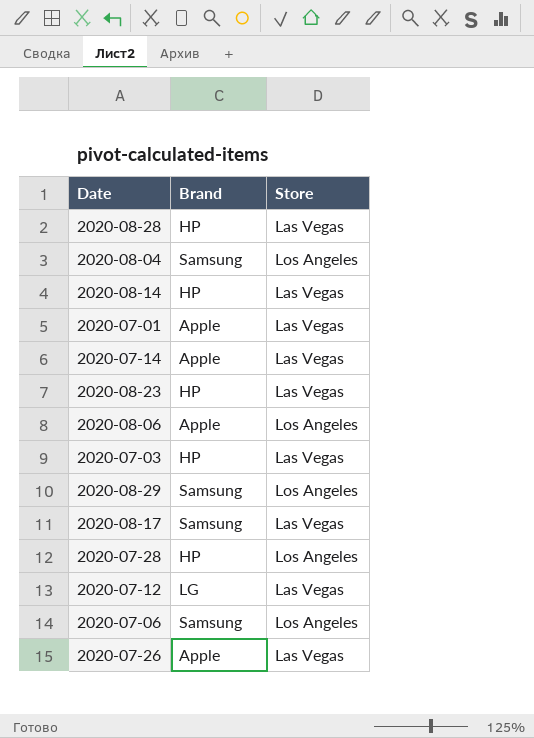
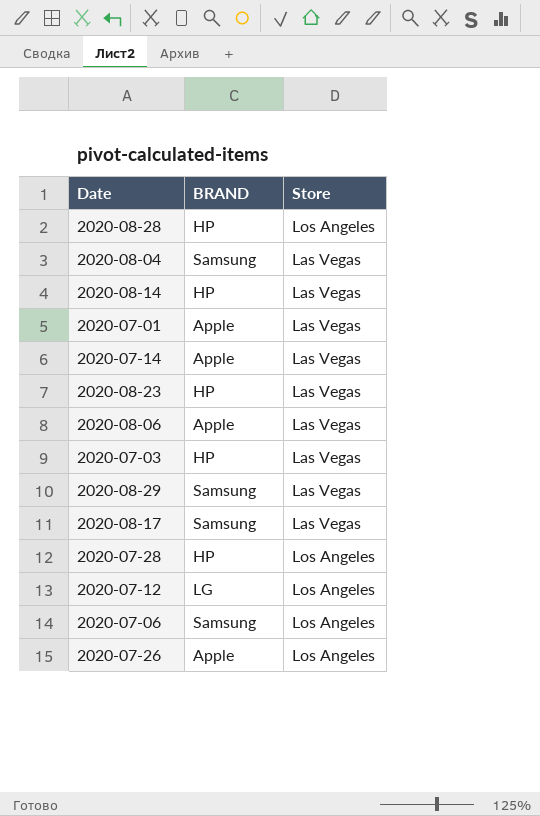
column name: Brand -> BRAND
2020-08-28 | Store: Las Vegas -> Los Angeles
2020-08-04 | Store: Los Angeles -> Las Vegas
2020-08-06 | Store: Los Angeles -> Las Vegas
2020-08-29 | Store: Los Angeles -> Las Vegas
2020-07-12 | Store: Las Vegas -> Los Angeles
2020-07-26 | Store: Las Vegas -> Los Angeles

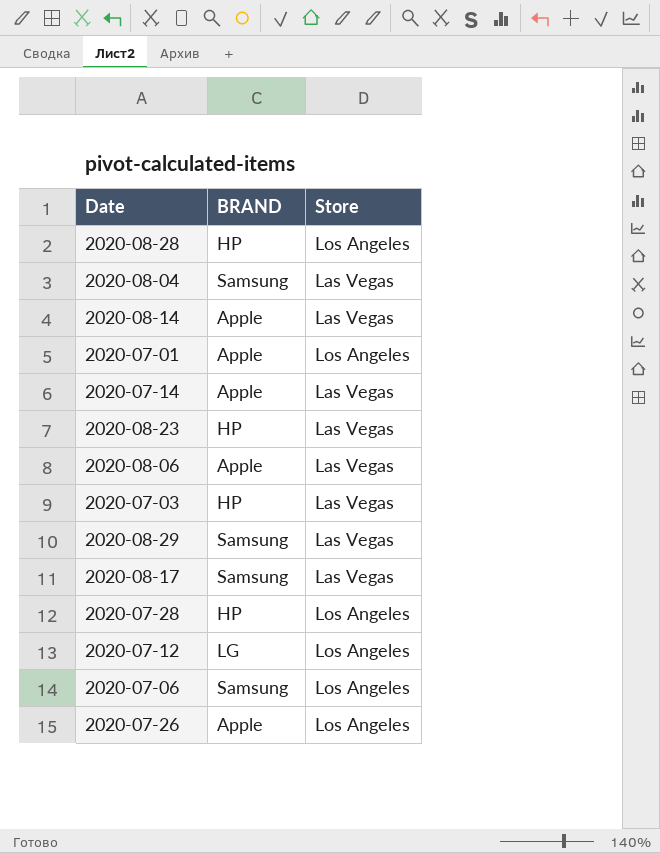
2020-08-14 | BRAND: HP -> Apple
2020-07-01 | Store: Las Vegas -> Los Angeles

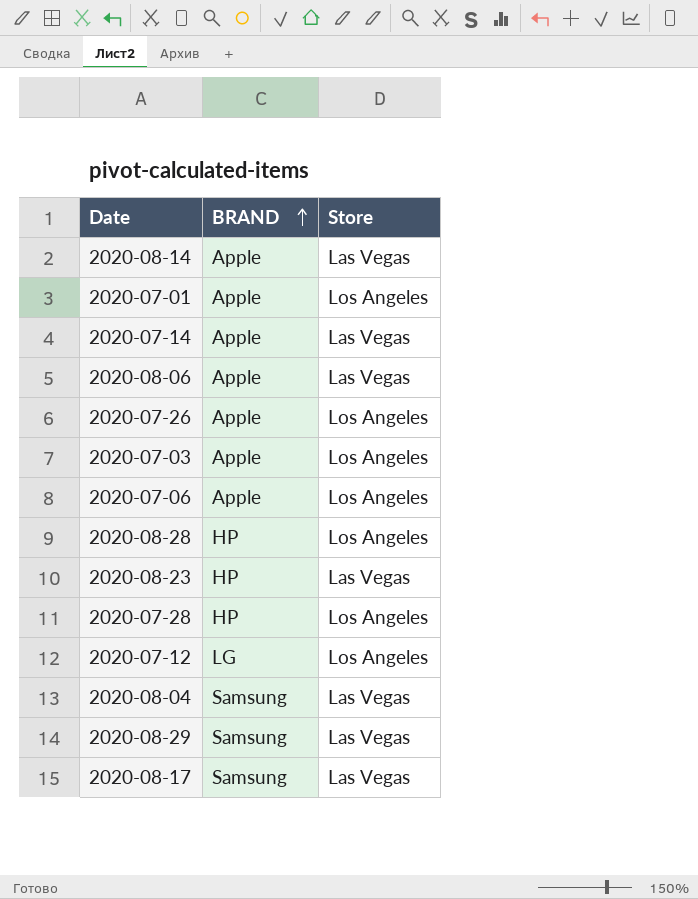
row order: none -> BRAND ascending
2020-07-03 | BRAND: HP -> Apple
2020-07-03 | Store: Las Vegas -> Los Angeles
2020-07-06 | BRAND: Samsung -> Apple

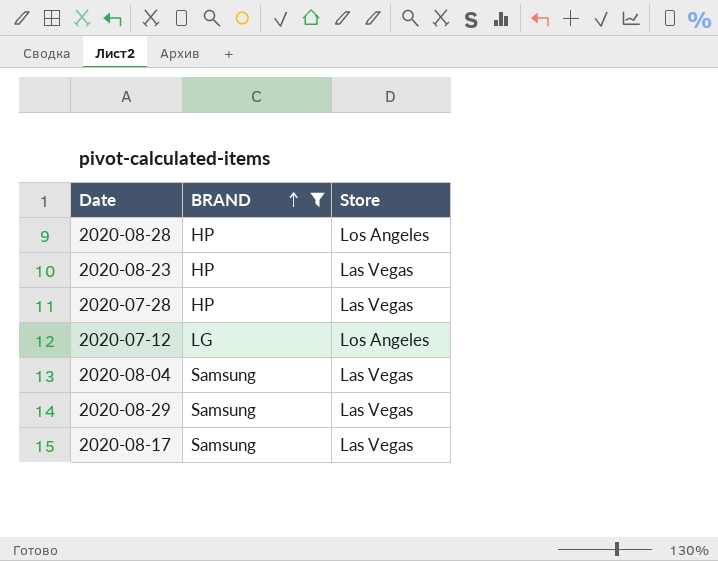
filter: none -> BRAND != Apple
2020-07-28 | Store: Los Angeles -> Las Vegas

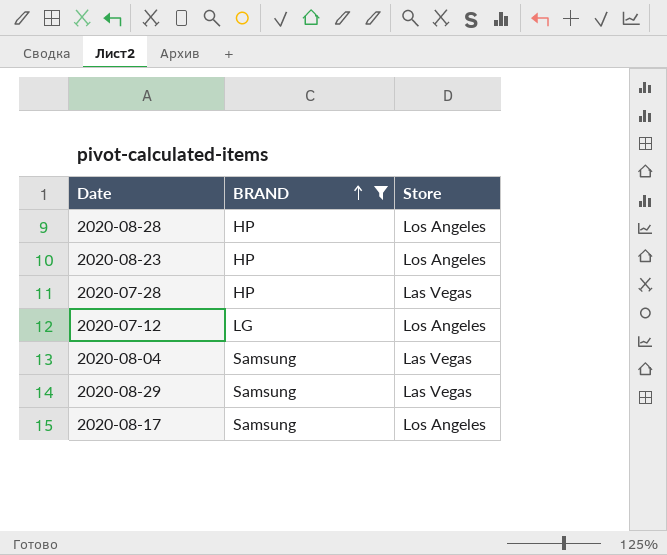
2020-08-23 | Store: Las Vegas -> Los Angeles
2020-08-17 | Store: Las Vegas -> Los Angeles

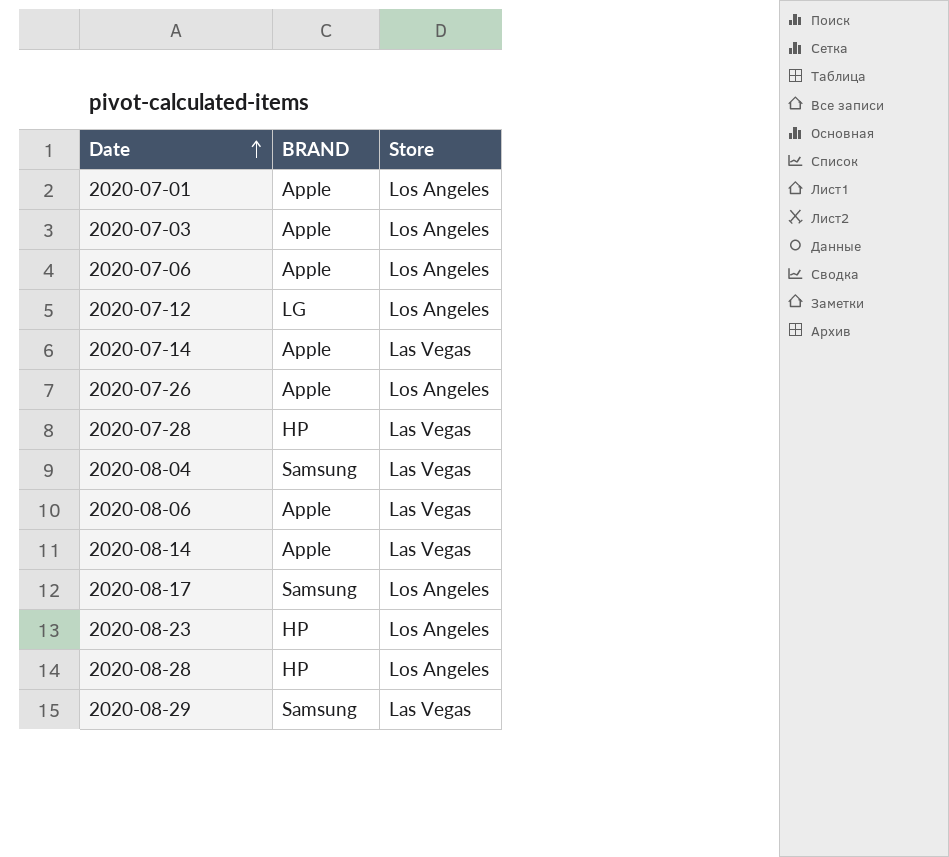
filter: BRAND != Apple -> none
row order: BRAND ascending -> Date ascending

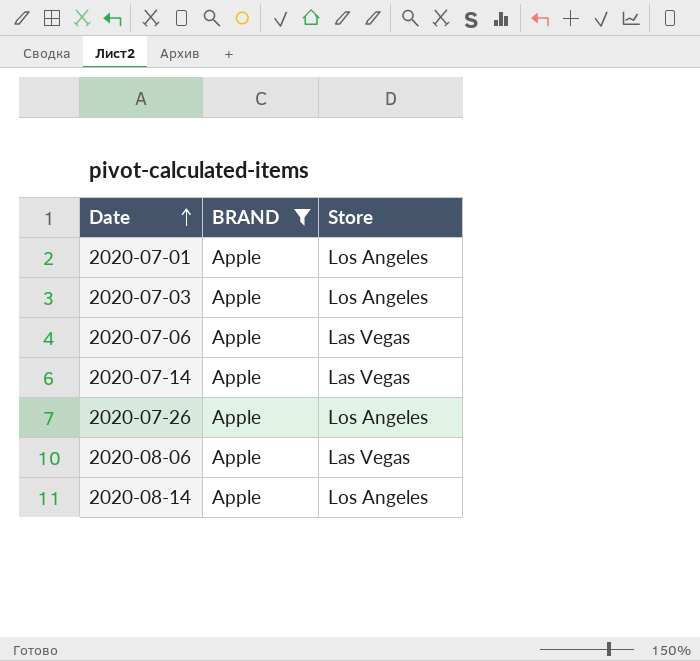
filter: none -> BRAND = Apple
2020-07-06 | Store: Los Angeles -> Las Vegas
2020-08-14 | Store: Las Vegas -> Los Angeles

